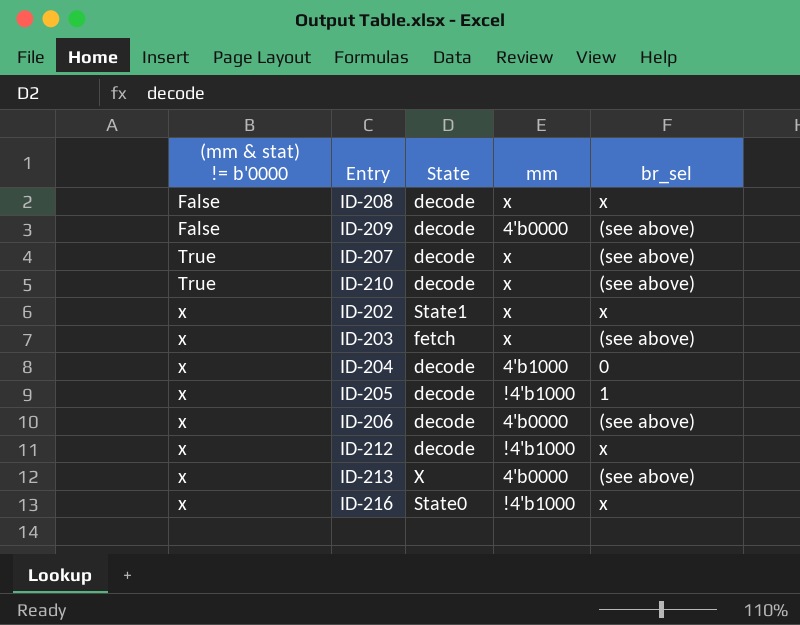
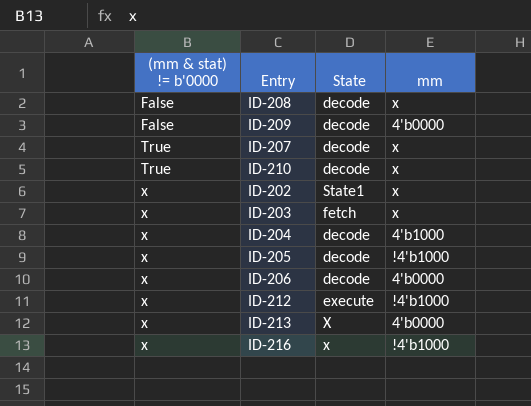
column br_sel | position: 5 -> none
ID-212 | State: decode -> execute
ID-216 | State: State0 -> x

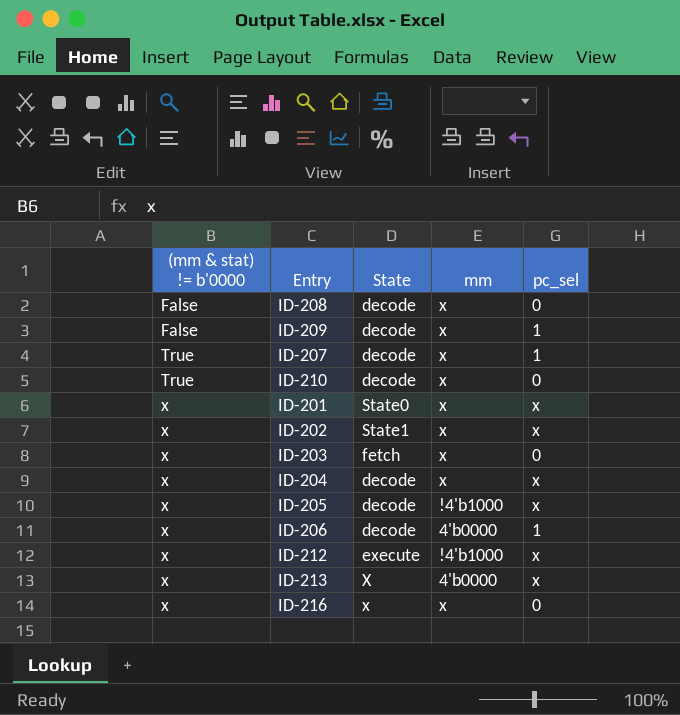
column pc_sel | position: none -> 5
ID-209 | mm: 4'b0000 -> x
row ID-201: none -> x | State0 | x | x
ID-204 | mm: 4'b1000 -> x
ID-216 | mm: !4'b1000 -> x

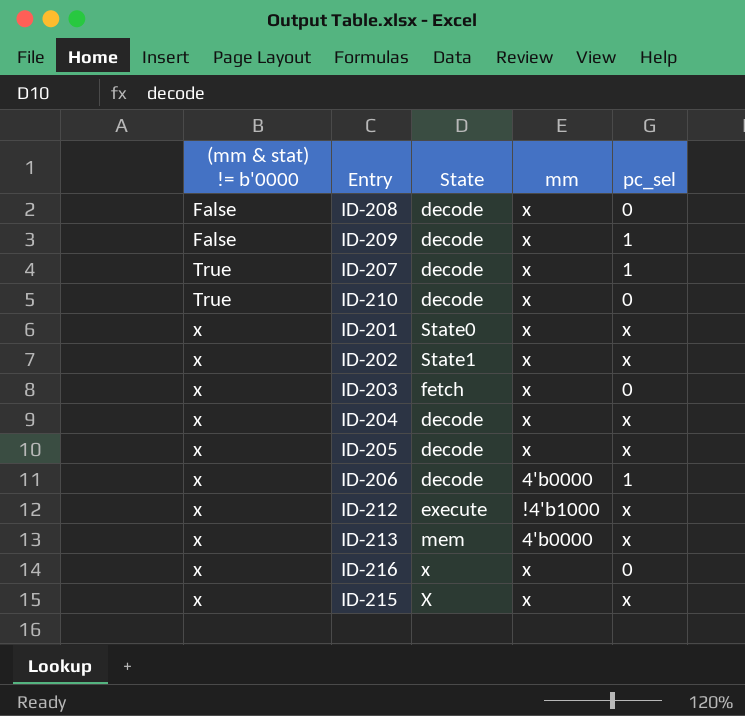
ID-205 | mm: !4'b1000 -> x
ID-213 | State: X -> mem
row ID-215: none -> x | X | x | x

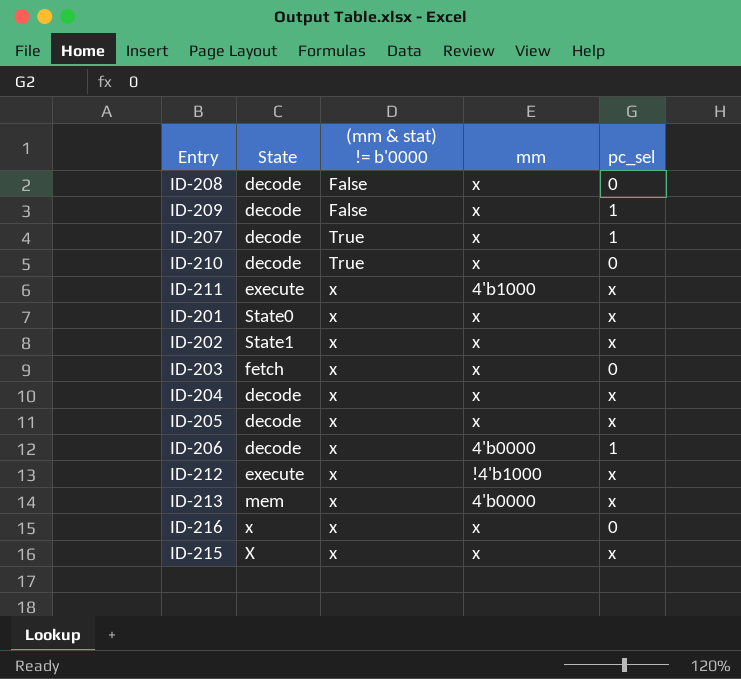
column (mm & stat) != b'0000 | position: 1 -> 3
row ID-211: none -> execute | x | 4'b1000 | x

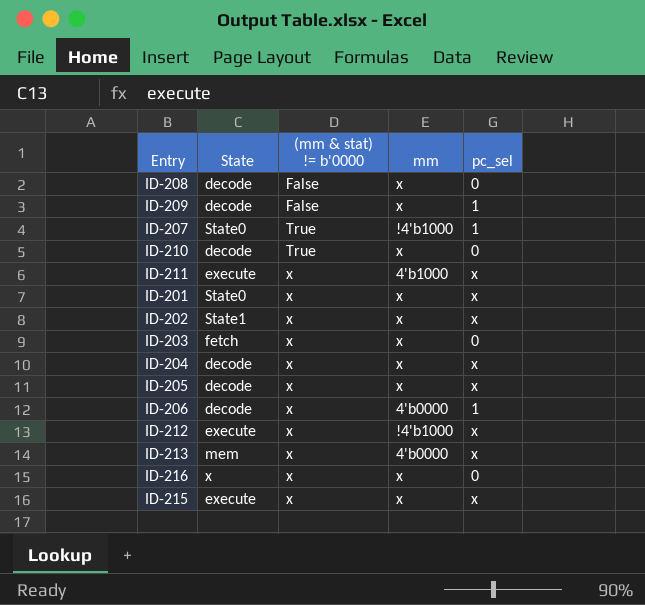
ID-207 | State: decode -> State0
ID-207 | mm: x -> !4'b1000
ID-215 | State: X -> execute

